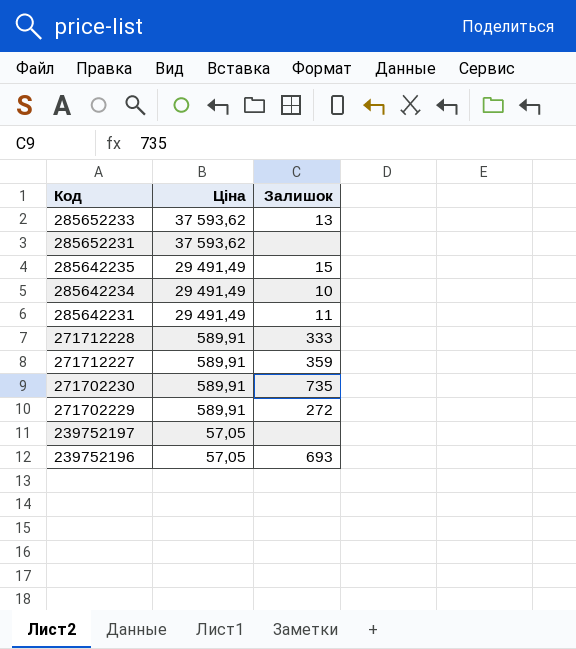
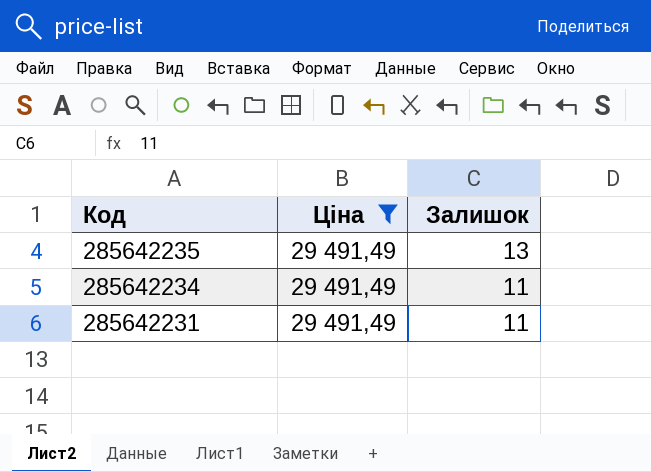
filter: none -> Ціна = 29 491,49
285642235 | Залишок: 15 -> 13
285642234 | Залишок: 10 -> 11

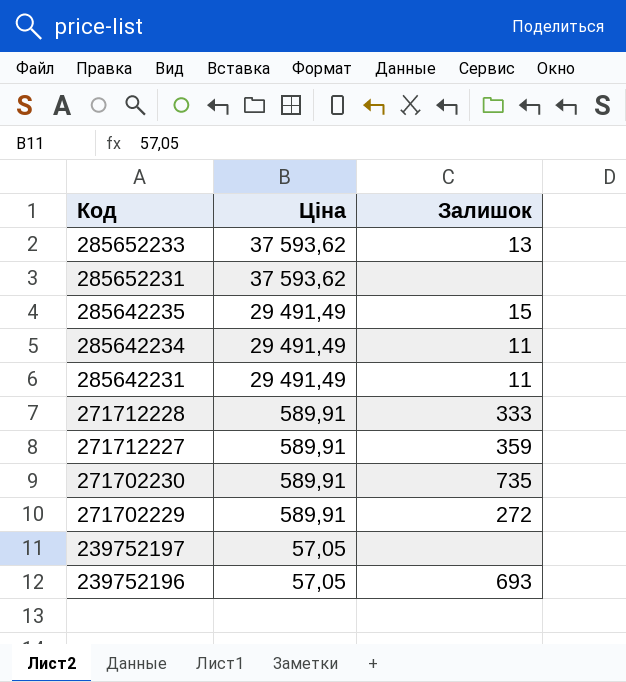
filter: Ціна = 29 491,49 -> none
285642235 | Залишок: 13 -> 15

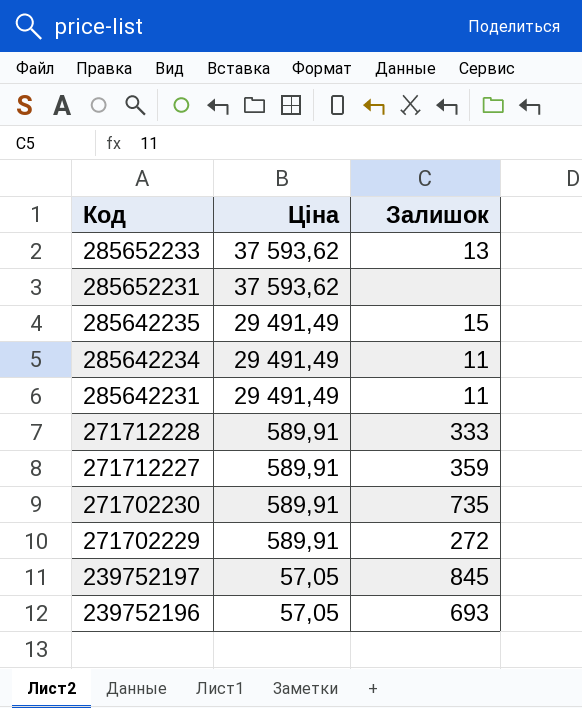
239752197 | Залишок: none -> 845

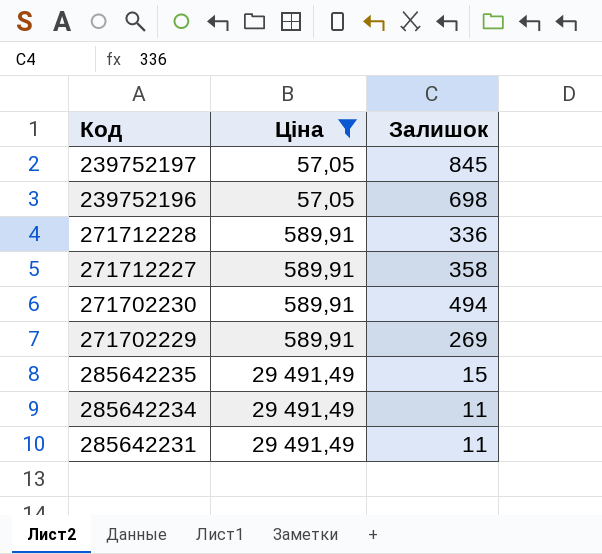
filter: none -> Ціна != 37 593,62
row order: Код descending -> Ціна ascending
239752196 | Залишок: 693 -> 698
271712228 | Залишок: 333 -> 336
271712227 | Залишок: 359 -> 358
271702230 | Залишок: 735 -> 494
271702229 | Залишок: 272 -> 269

